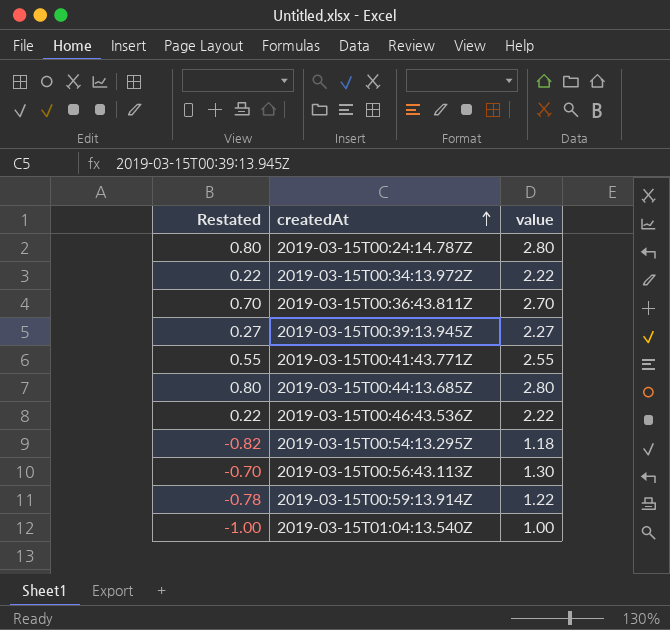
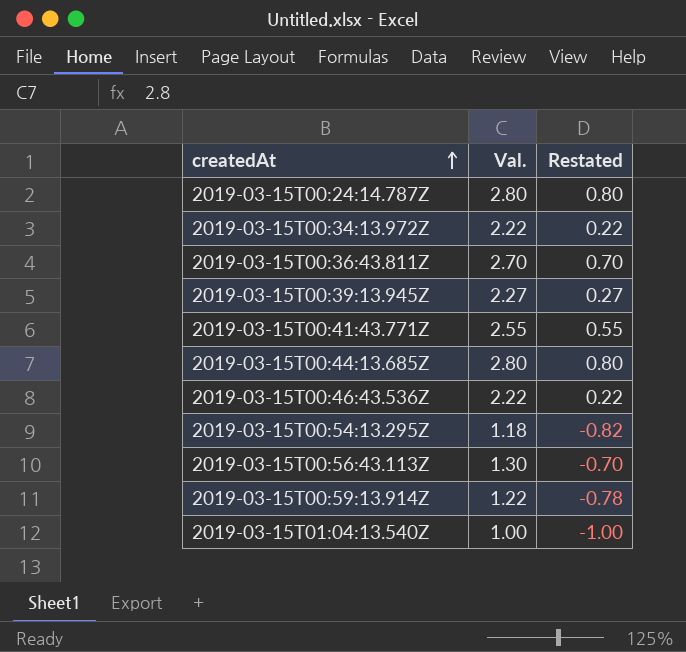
column name: value -> Val.
column Restated | position: 1 -> 3

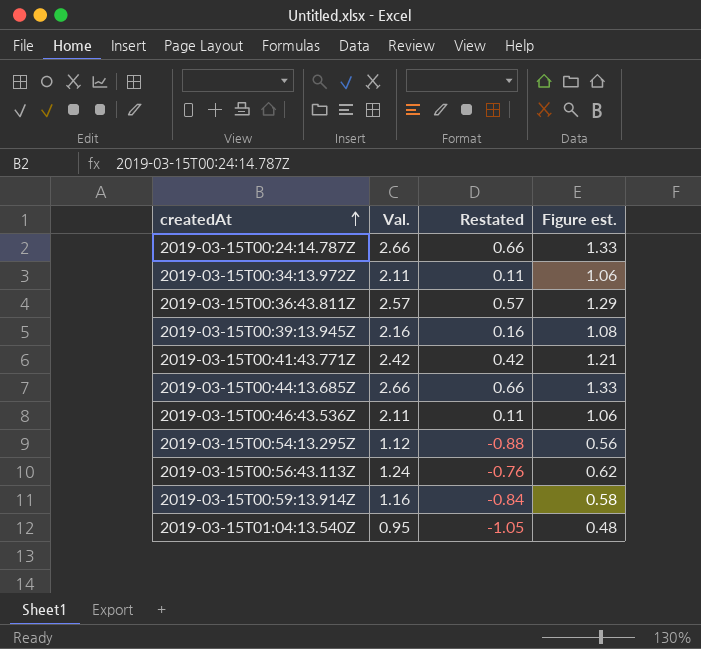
column Figure est. | formula: none -> [Val.] * 0.5
2019-03-15T00:24:14.787Z | Val.: 2.80 -> 2.66
2019-03-15T00:24:14.787Z | Restated: 0.80 -> 0.66
2019-03-15T00:34:13.972Z | Val.: 2.22 -> 2.11
2019-03-15T00:34:13.972Z | Restated: 0.22 -> 0.11
2019-03-15T00:36:43.811Z | Val.: 2.70 -> 2.57
2019-03-15T00:36:43.811Z | Restated: 0.70 -> 0.57
2019-03-15T00:39:13.945Z | Val.: 2.27 -> 2.16
2019-03-15T00:39:13.945Z | Restated: 0.27 -> 0.16
2019-03-15T00:41:43.771Z | Val.: 2.55 -> 2.42
2019-03-15T00:41:43.771Z | Restated: 0.55 -> 0.42
2019-03-15T00:44:13.685Z | Val.: 2.80 -> 2.66
2019-03-15T00:44:13.685Z | Restated: 0.80 -> 0.66
2019-03-15T00:46:43.536Z | Val.: 2.22 -> 2.11
2019-03-15T00:46:43.536Z | Restated: 0.22 -> 0.11
2019-03-15T00:54:13.295Z | Val.: 1.18 -> 1.12
2019-03-15T00:54:13.295Z | Restated: -0.82 -> -0.88
2019-03-15T00:56:43.113Z | Val.: 1.30 -> 1.24
2019-03-15T00:56:43.113Z | Restated: -0.70 -> -0.76
2019-03-15T00:59:13.914Z | Val.: 1.22 -> 1.16
2019-03-15T00:59:13.914Z | Restated: -0.78 -> -0.84
2019-03-15T01:04:13.540Z | Val.: 1.00 -> 0.95
2019-03-15T01:04:13.540Z | Restated: -1.00 -> -1.05

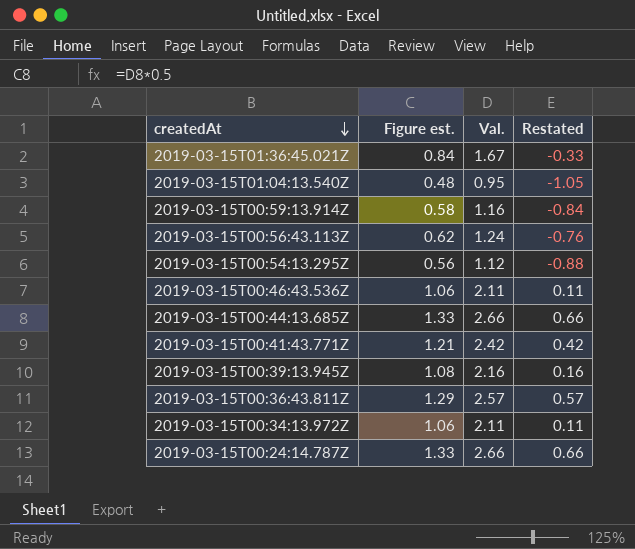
row order: createdAt ascending -> createdAt descending
column Figure est. | position: 4 -> 2
row 2019-03-15T01:36:45.021Z: none -> 0.84 | 1.67 | -0.33

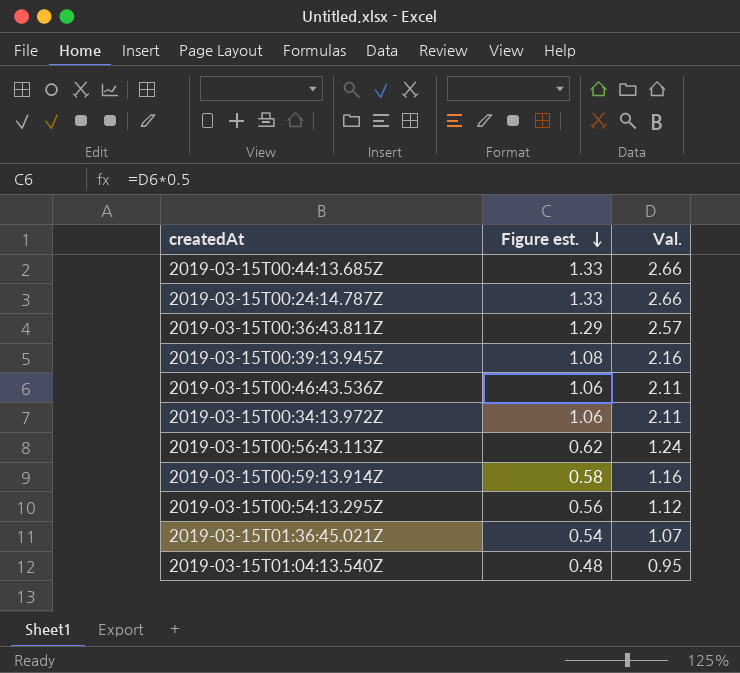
row order: createdAt descending -> Figure est. descending
column Restated | formula: [Val.] - 2 -> none
row 2019-03-15T00:41:43.771Z: 1.21 | 2.42 | 0.42 -> none
2019-03-15T01:36:45.021Z | Figure est.: 0.84 -> 0.54
2019-03-15T01:36:45.021Z | Val.: 1.67 -> 1.07

